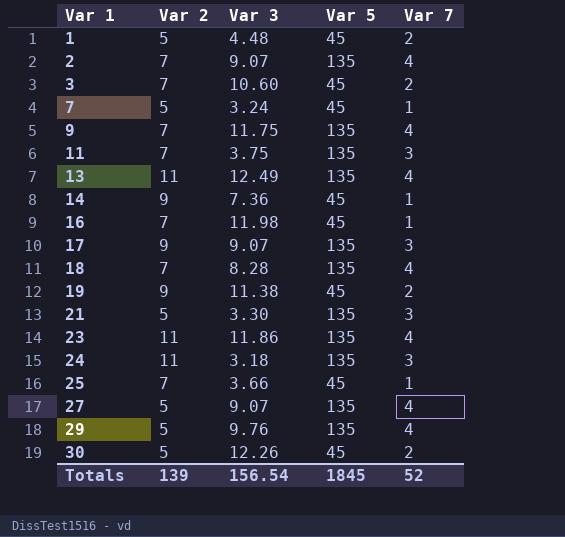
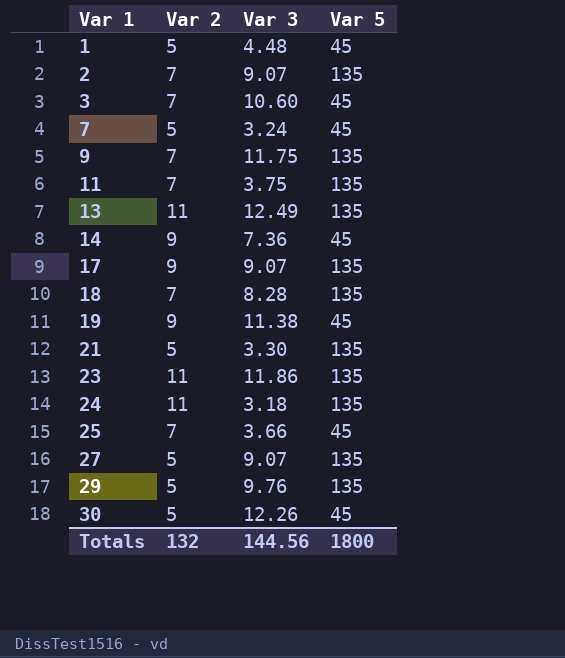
column Var 7 | position: 5 -> none
row 16: 7 | 11.98 | 45 | 1 -> none
Totals | Var 2: 139 -> 132
Totals | Var 3: 156.54 -> 144.56
Totals | Var 5: 1845 -> 1800

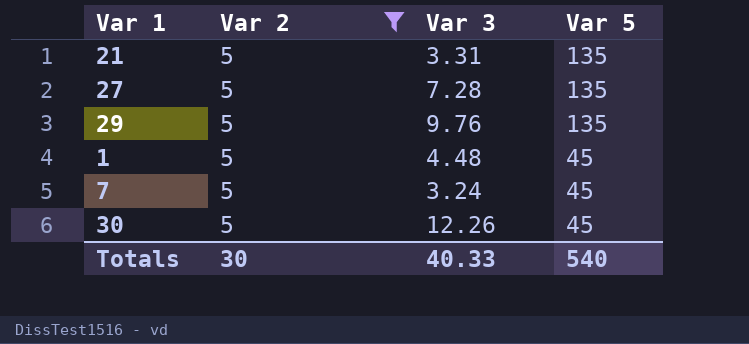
filter: none -> Var 2 = 5
row order: Var 1 ascending -> Var 5 descending
21 | Var 3: 3.30 -> 3.31
27 | Var 3: 9.07 -> 7.28
Totals | Var 2: 132 -> 30
Totals | Var 3: 144.56 -> 40.33
Totals | Var 5: 1800 -> 540

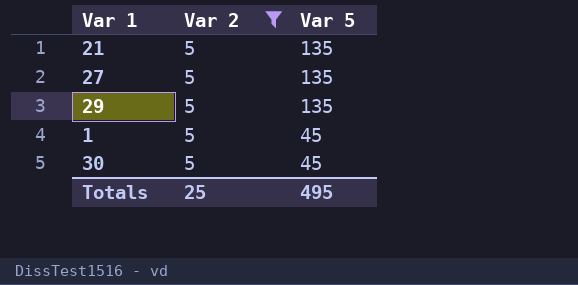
column Var 3 | position: 3 -> none
row 7: 5 | 3.24 | 45 -> none
Totals | Var 2: 30 -> 25
Totals | Var 5: 540 -> 495

